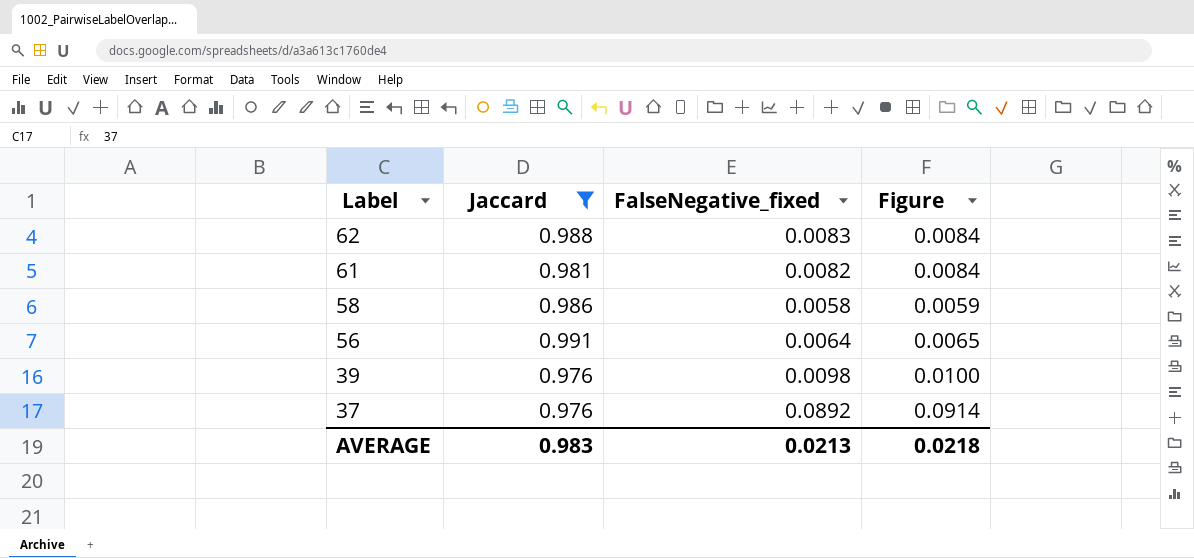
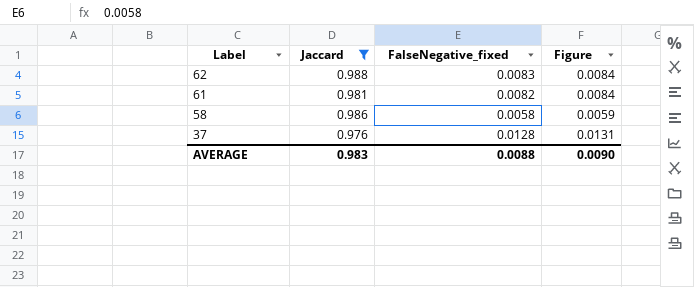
row 56: 0.991 | 0.0064 | 0.0065 -> none
row 39: 0.976 | 0.0098 | 0.0100 -> none
37 | FalseNegative_fixed: 0.0892 -> 0.0128
37 | Figure: 0.0914 -> 0.0131
AVERAGE | FalseNegative_fixed: 0.0213 -> 0.0088
AVERAGE | Figure: 0.0218 -> 0.0090

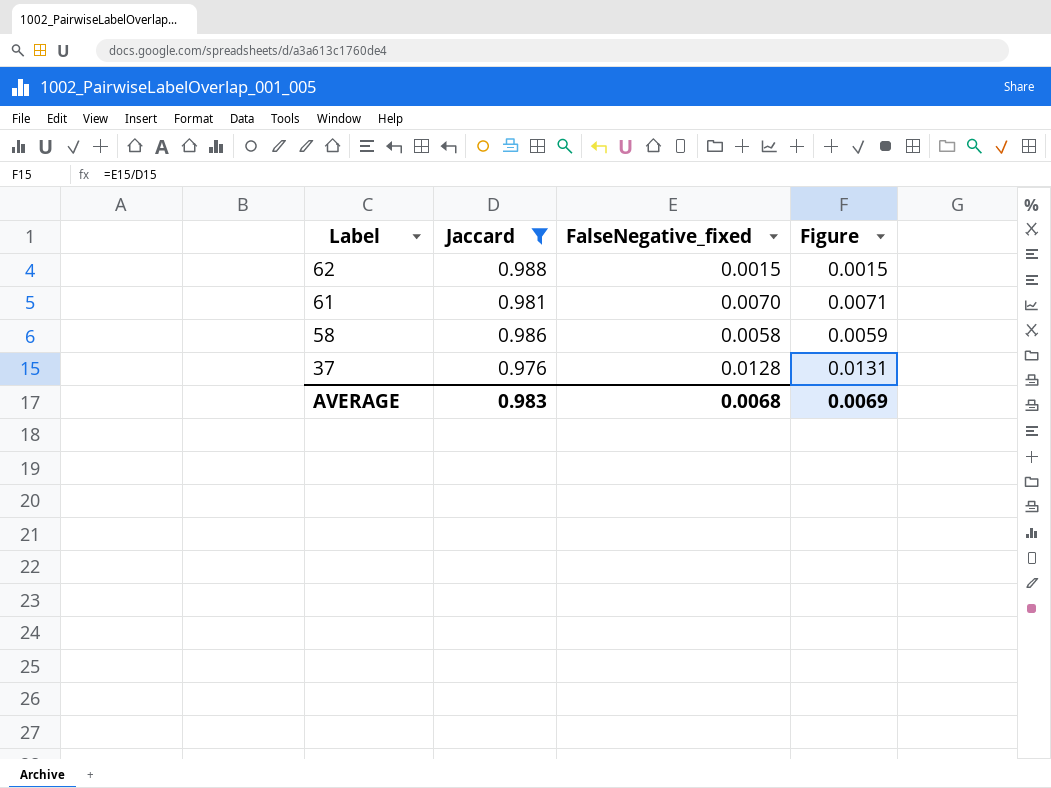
62 | FalseNegative_fixed: 0.0083 -> 0.0015
62 | Figure: 0.0084 -> 0.0015
61 | FalseNegative_fixed: 0.0082 -> 0.0070
61 | Figure: 0.0084 -> 0.0071
AVERAGE | FalseNegative_fixed: 0.0088 -> 0.0068
AVERAGE | Figure: 0.0090 -> 0.0069

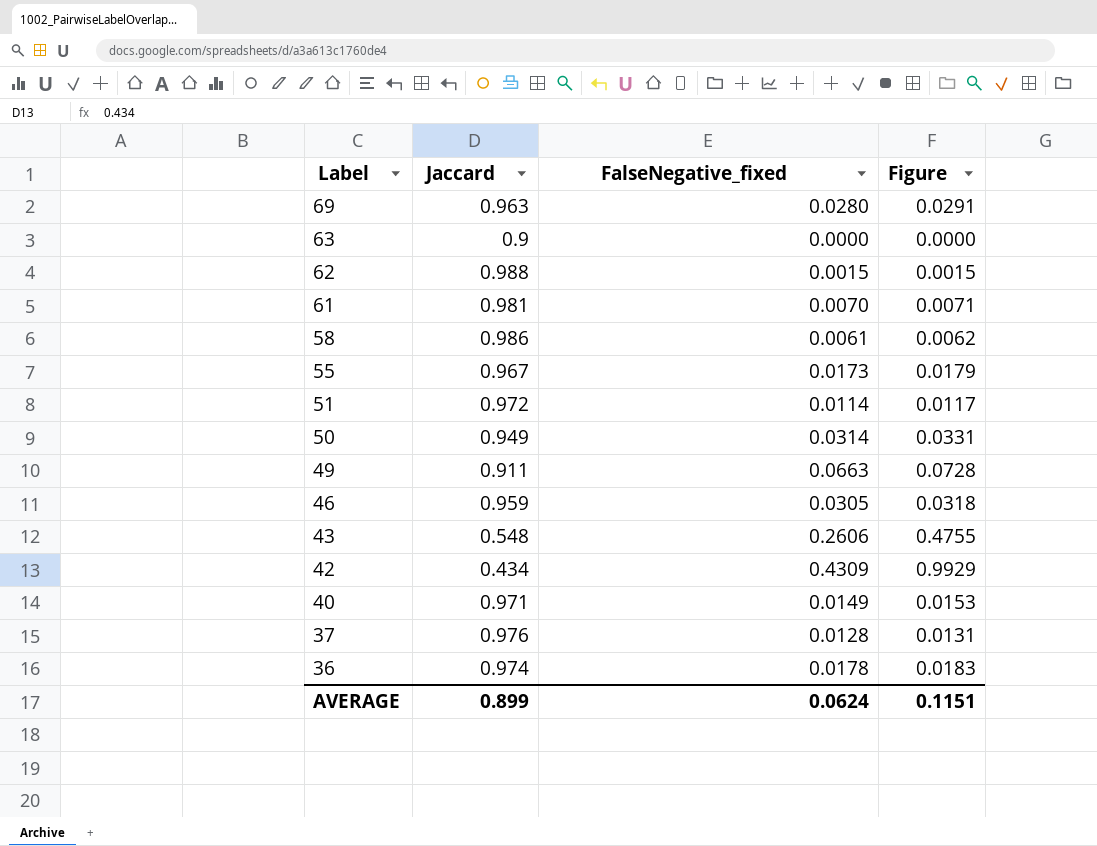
filter: Jaccard >= 0.976 -> none
58 | FalseNegative_fixed: 0.0058 -> 0.0061
58 | Figure: 0.0059 -> 0.0062
AVERAGE | Jaccard: 0.983 -> 0.899
AVERAGE | FalseNegative_fixed: 0.0068 -> 0.0624
AVERAGE | Figure: 0.0069 -> 0.1151

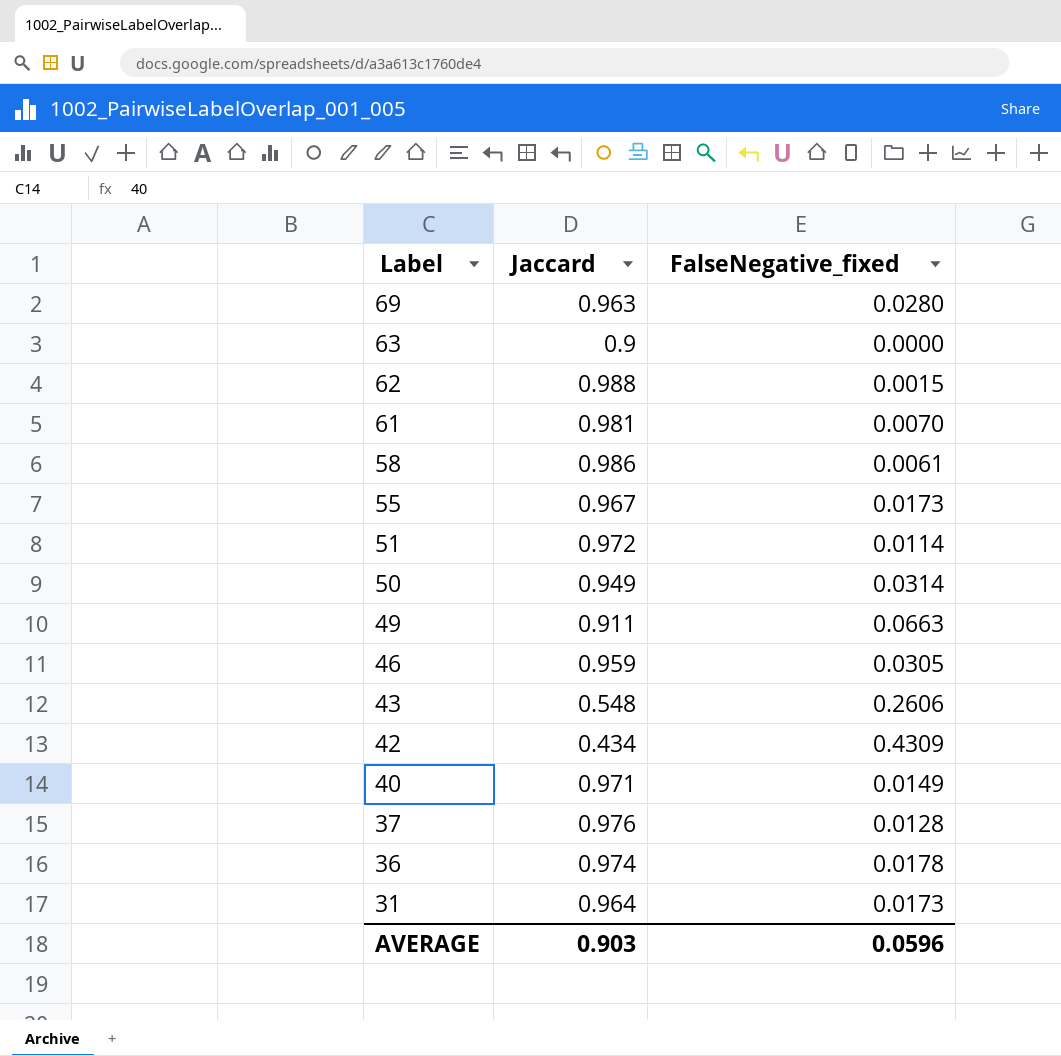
column Figure | formula: [FalseNegative_fixed] / [Jaccard] -> none
row 31: none -> 0.964 | 0.0173
AVERAGE | Jaccard: 0.899 -> 0.903
AVERAGE | FalseNegative_fixed: 0.0624 -> 0.0596

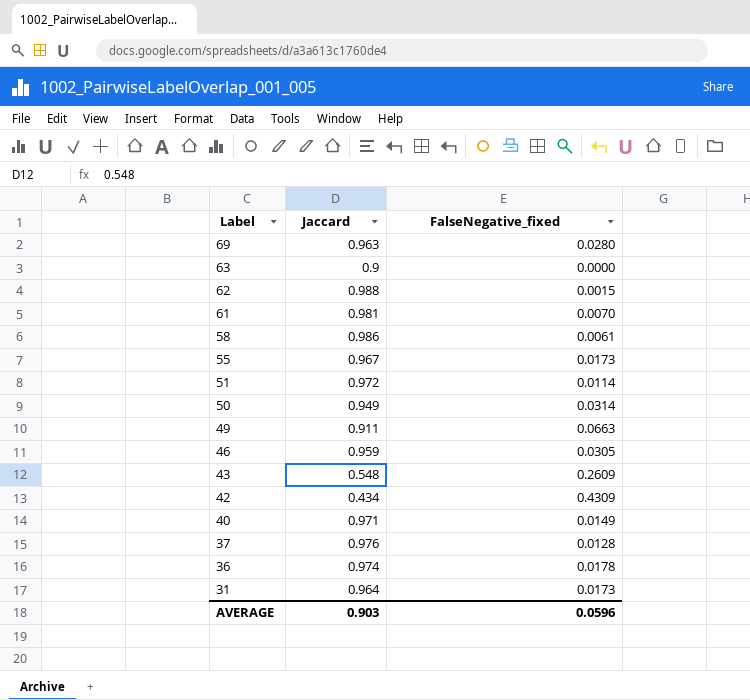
43 | FalseNegative_fixed: 0.2606 -> 0.2609

